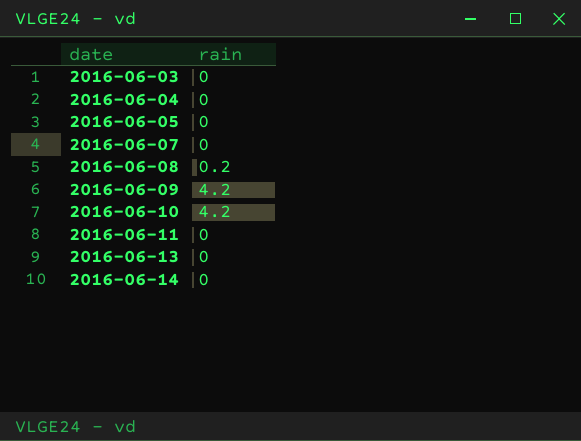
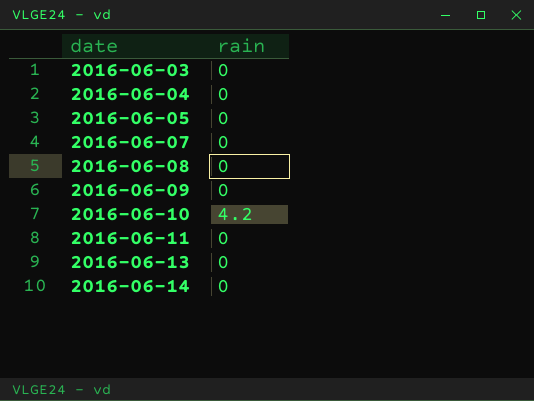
2016-06-08 | rain: 0.2 -> 0
2016-06-09 | rain: 4.2 -> 0

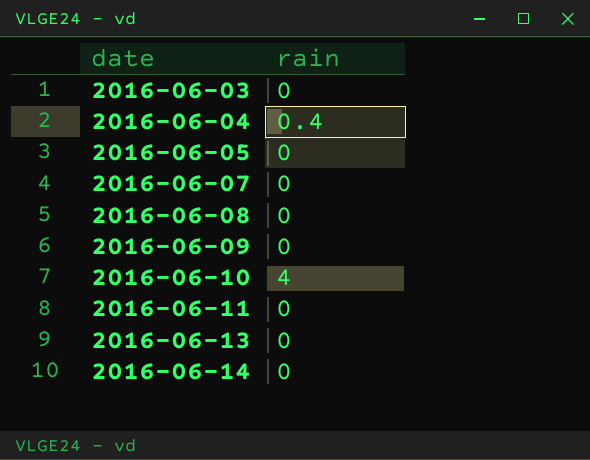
2016-06-04 | rain: 0 -> 0.4
2016-06-10 | rain: 4.2 -> 4

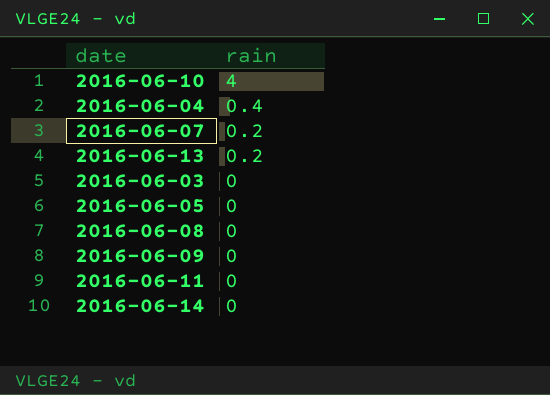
row order: date ascending -> rain descending
2016-06-07 | rain: 0 -> 0.2
2016-06-13 | rain: 0 -> 0.2

